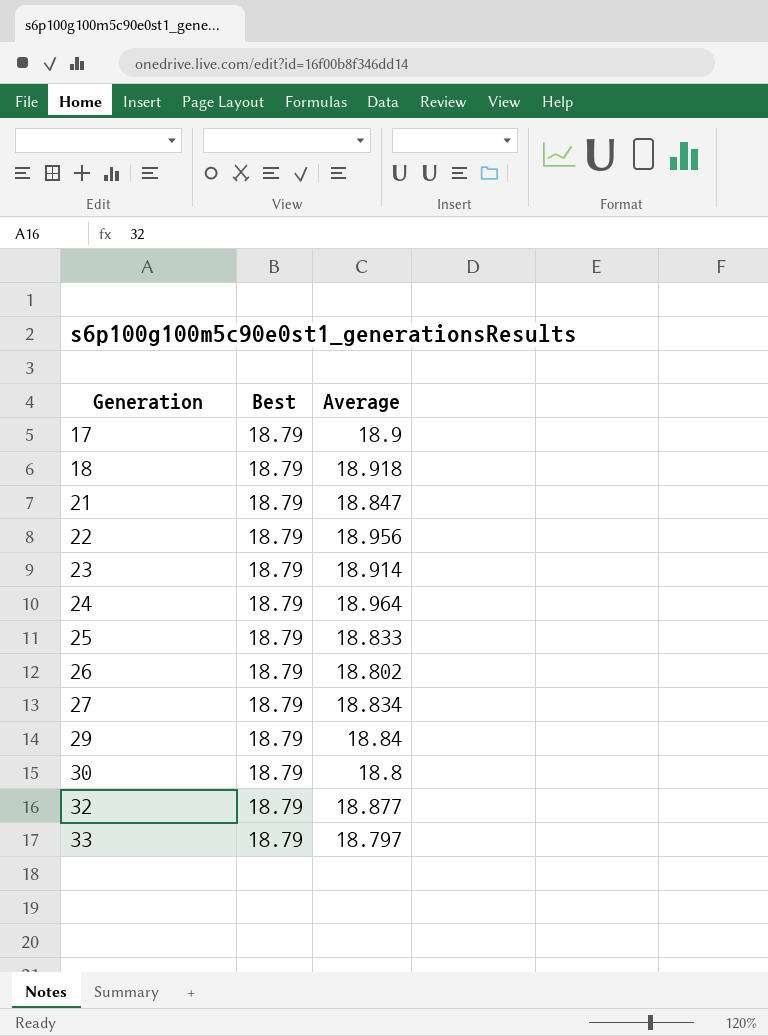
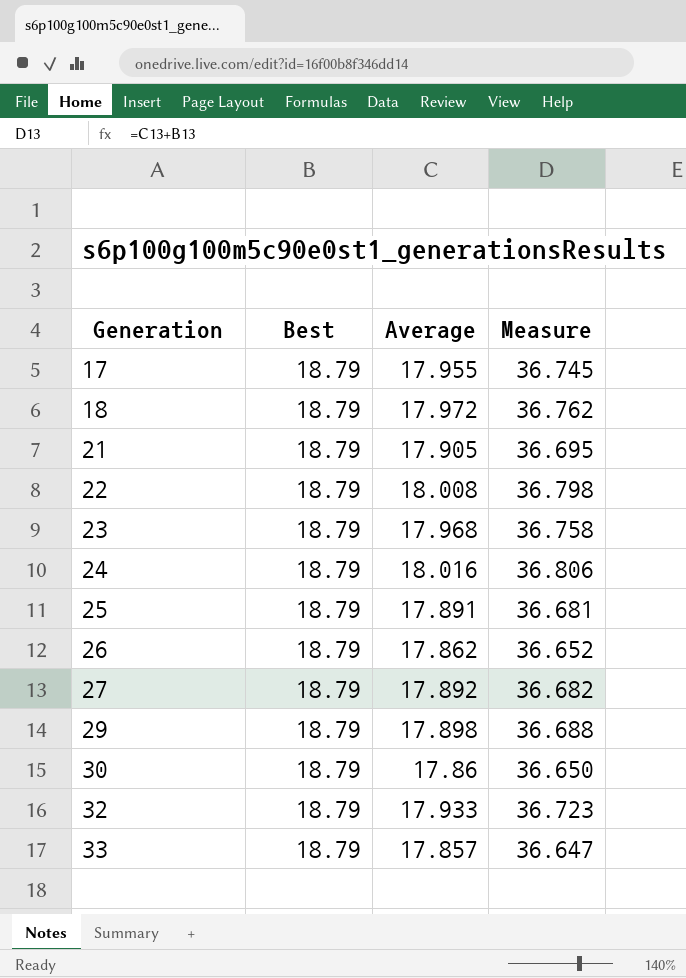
column Measure | formula: none -> [Best] + [Average]
17 | Average: 18.9 -> 17.955
18 | Average: 18.918 -> 17.972
21 | Average: 18.847 -> 17.905
22 | Average: 18.956 -> 18.008
23 | Average: 18.914 -> 17.968
24 | Average: 18.964 -> 18.016
25 | Average: 18.833 -> 17.891
26 | Average: 18.802 -> 17.862
27 | Average: 18.834 -> 17.892
29 | Average: 18.84 -> 17.898
30 | Average: 18.8 -> 17.86
32 | Average: 18.877 -> 17.933
33 | Average: 18.797 -> 17.857

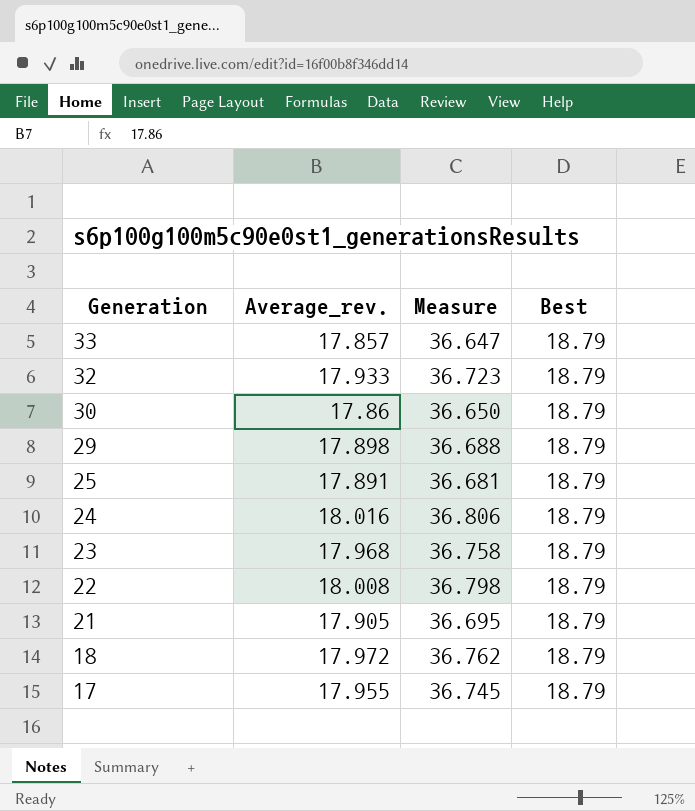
row order: Generation ascending -> Generation descending
column name: Average -> Average_rev.
column Best | position: 2 -> 4
row 26: 18.79 | 17.862 | 36.652 -> none
row 27: 18.79 | 17.892 | 36.682 -> none

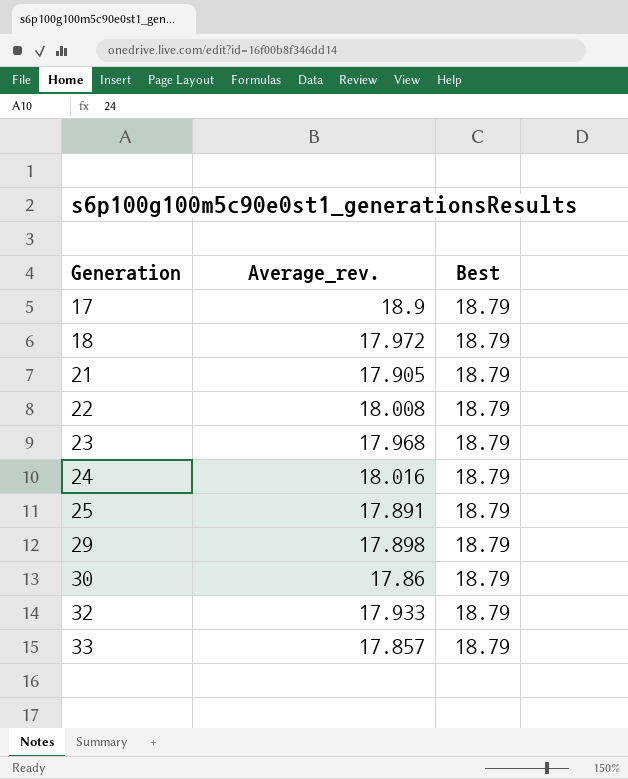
row order: Generation descending -> Generation ascending
column Measure | formula: [Average_rev.] + [Best] -> none
17 | Average_rev.: 17.955 -> 18.9

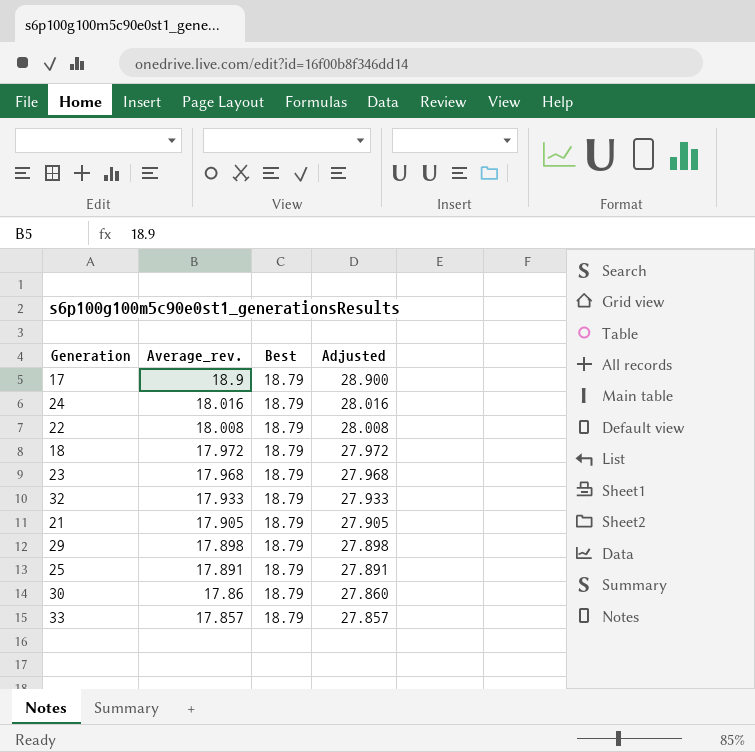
row order: Generation ascending -> Average_rev. descending
column Adjusted | formula: none -> [Average_rev.] + 10

